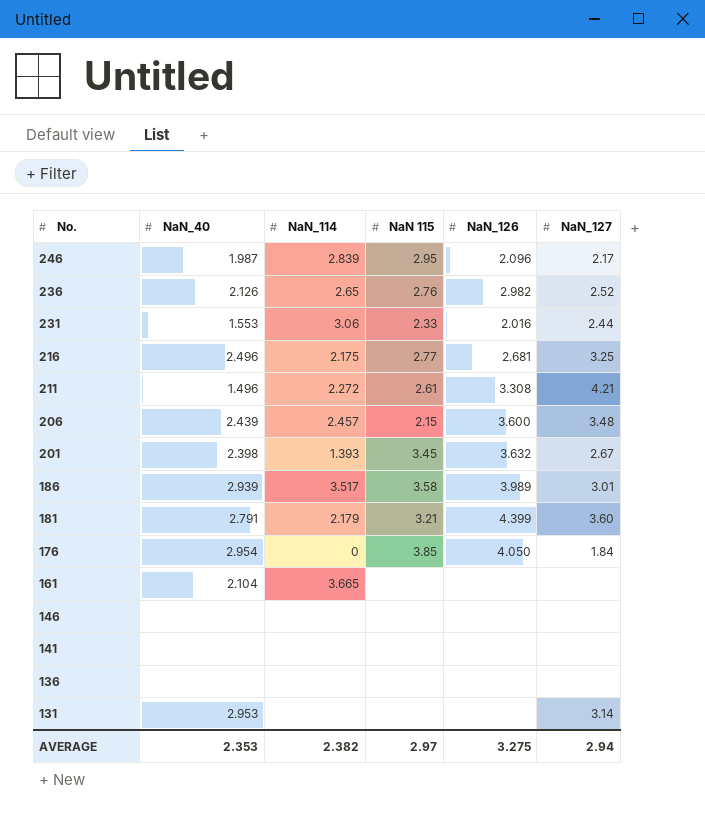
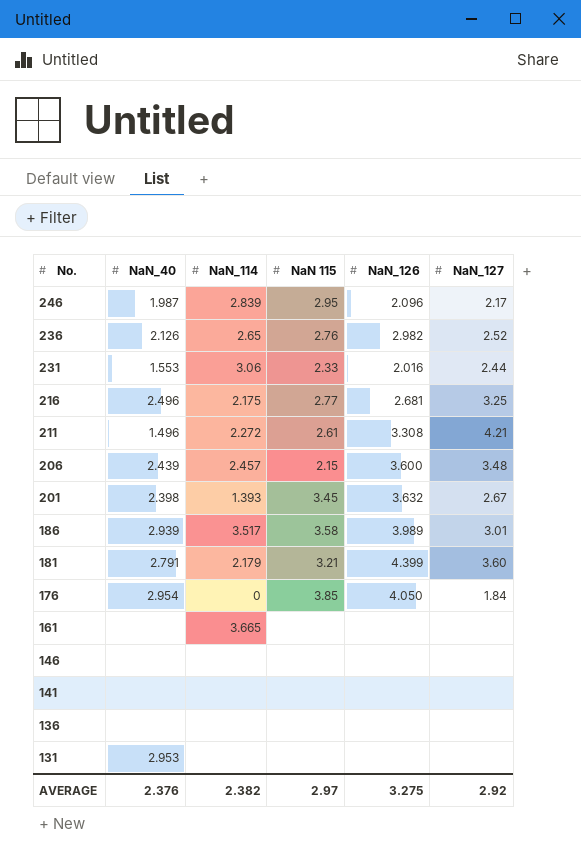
161 | NaN_40: 2.104 -> none
131 | NaN_127: 3.14 -> none
AVERAGE | NaN_40: 2.353 -> 2.376
AVERAGE | NaN_127: 2.94 -> 2.92

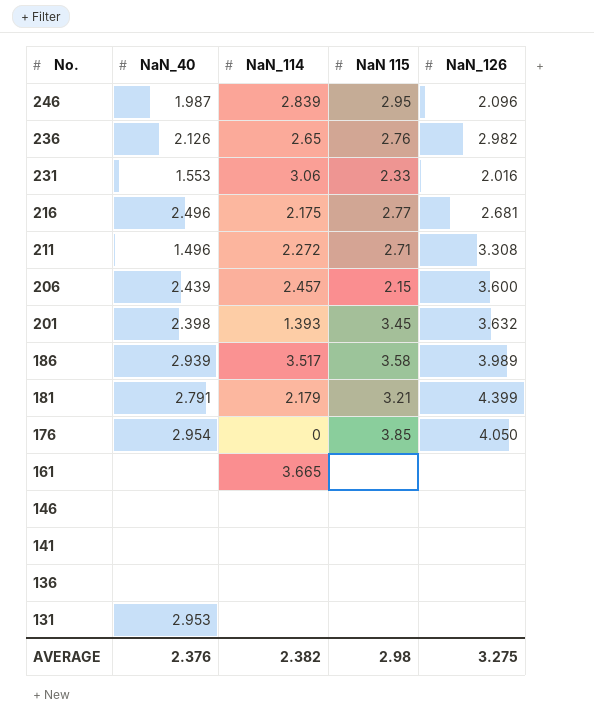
column NaN_127 | position: 6 -> none
211 | NaN 115: 2.61 -> 2.71
AVERAGE | NaN 115: 2.97 -> 2.98

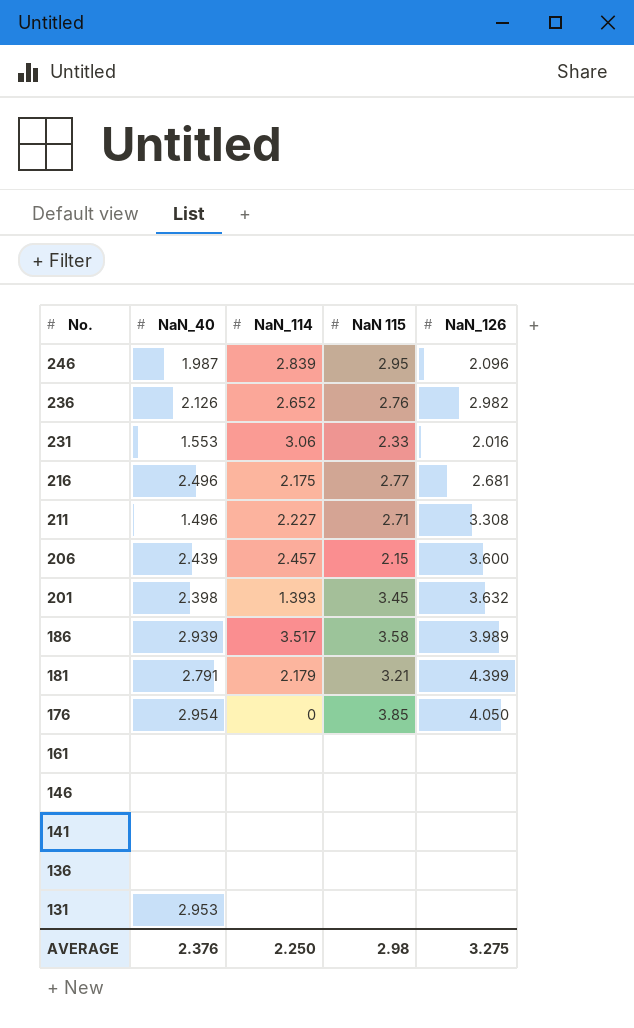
236 | NaN_114: 2.65 -> 2.652
211 | NaN_114: 2.272 -> 2.227
161 | NaN_114: 3.665 -> none
AVERAGE | NaN_114: 2.382 -> 2.250

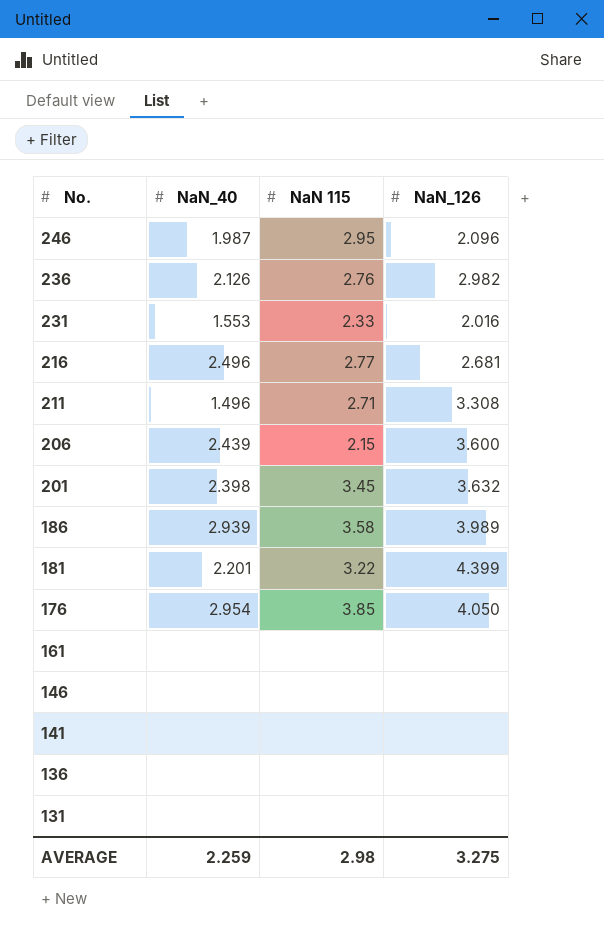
column NaN_114 | position: 3 -> none
181 | NaN_40: 2.791 -> 2.201
181 | NaN 115: 3.21 -> 3.22
131 | NaN_40: 2.953 -> none
AVERAGE | NaN_40: 2.376 -> 2.259

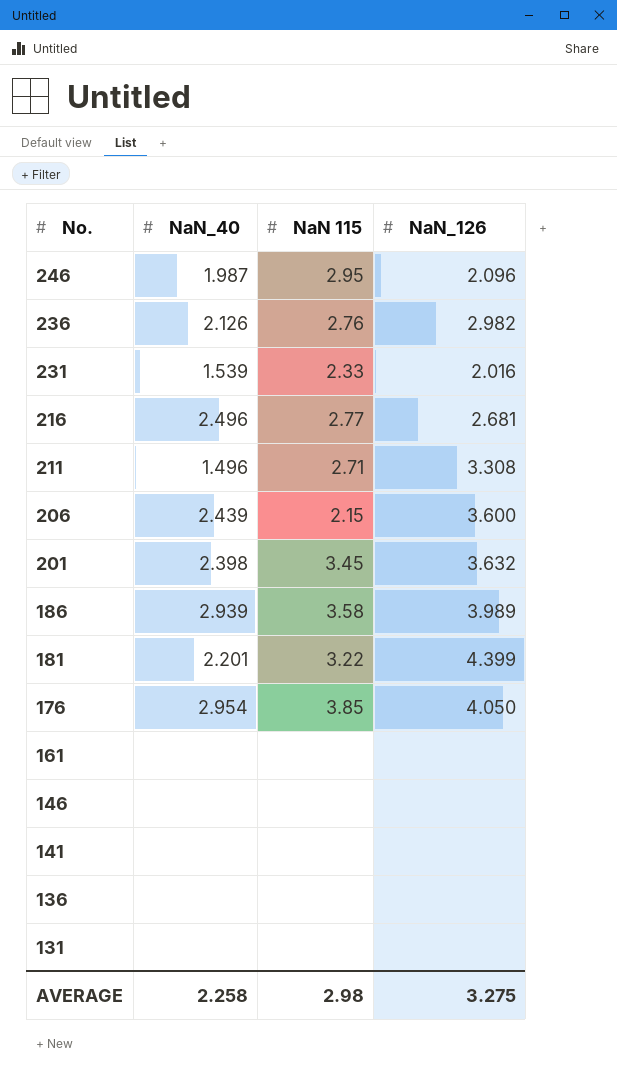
231 | NaN_40: 1.553 -> 1.539
AVERAGE | NaN_40: 2.259 -> 2.258

